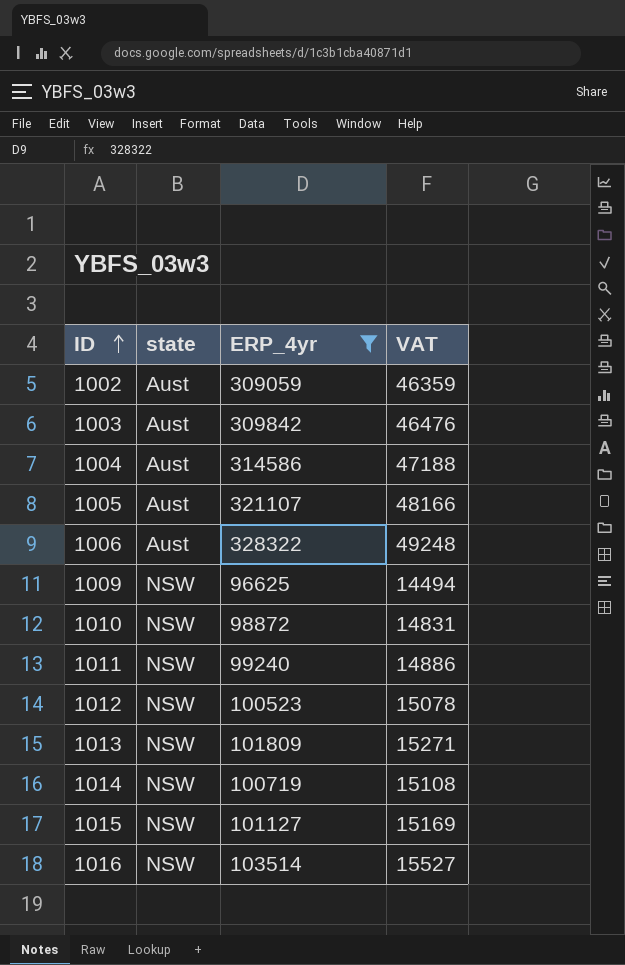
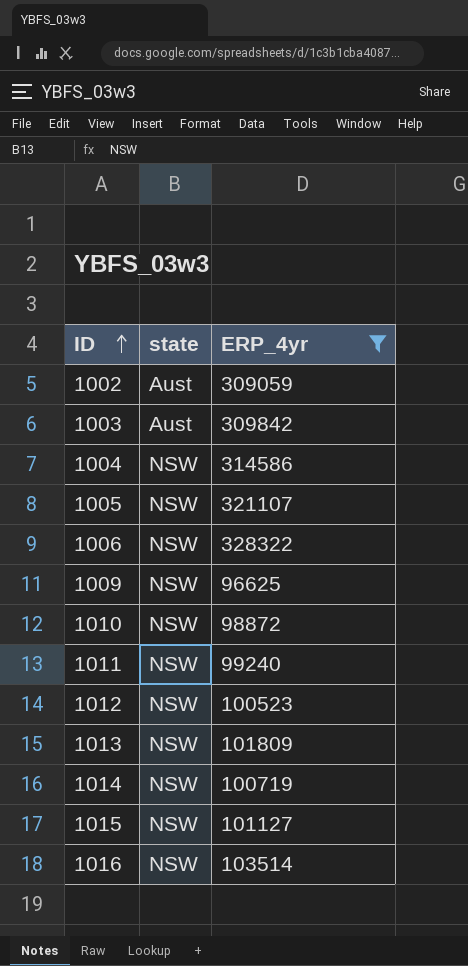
column VAT | formula: [ERP_4yr] * 0.15 -> none
1004 | state: Aust -> NSW
1005 | state: Aust -> NSW
1006 | state: Aust -> NSW

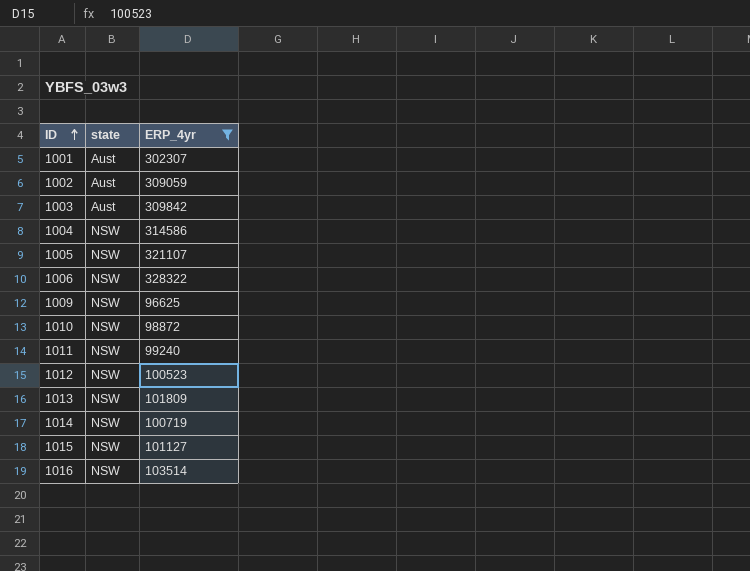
row 1001: none -> Aust | 302307

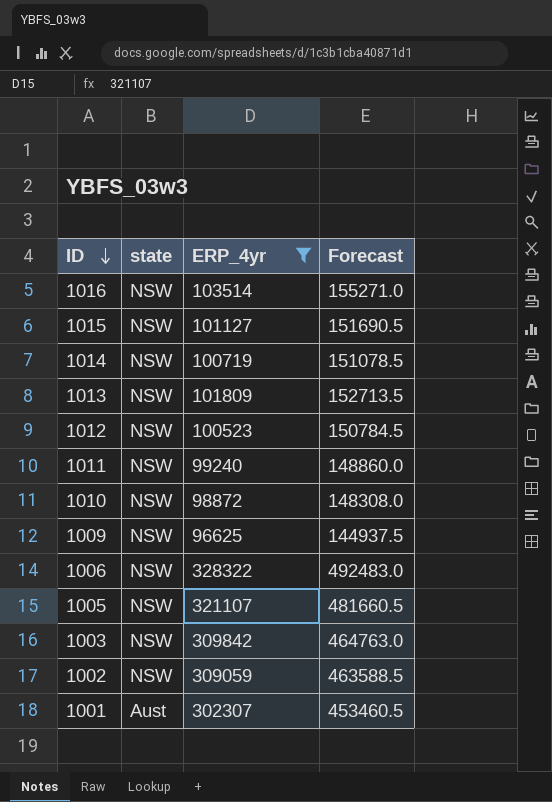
row order: ID ascending -> ID descending
column Forecast | formula: none -> [ERP_4yr] * 1.5
row 1004: NSW | 314586 -> none
1003 | state: Aust -> NSW
1002 | state: Aust -> NSW

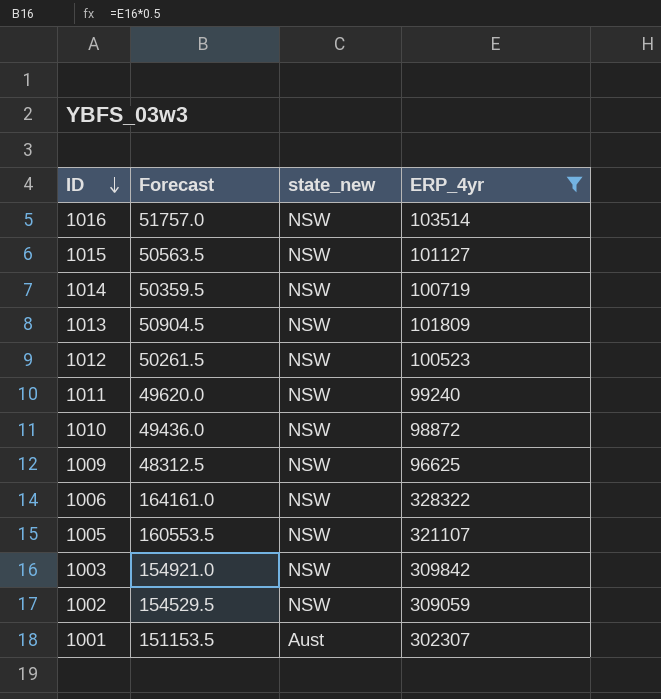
column Forecast | formula: [ERP_4yr] * 1.5 -> [ERP_4yr] * 0.5
column Forecast | position: 4 -> 2
column name: state -> state_new

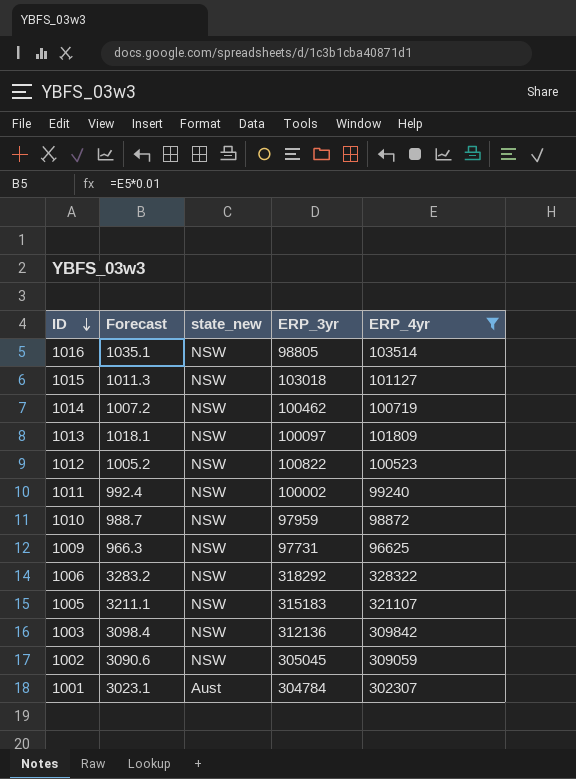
column Forecast | formula: [ERP_4yr] * 0.5 -> [ERP_4yr] * 0.01
column ERP_3yr | position: none -> 4

